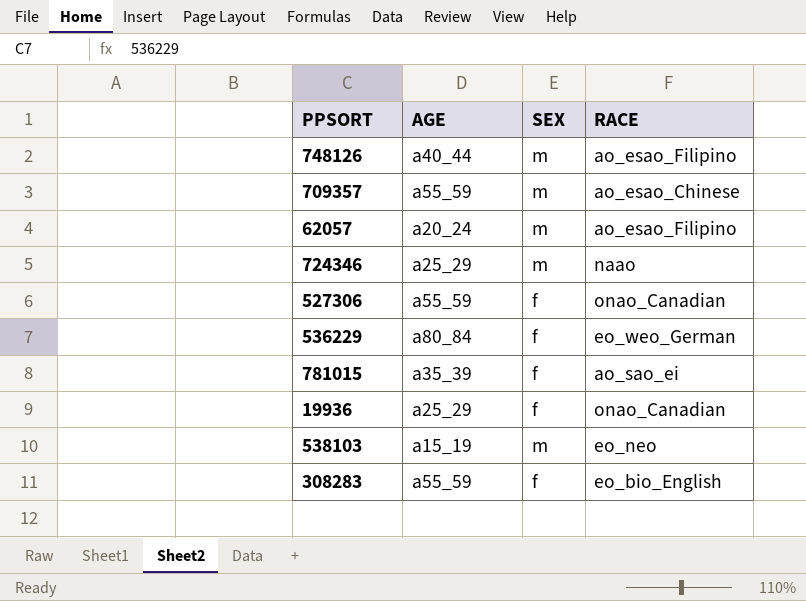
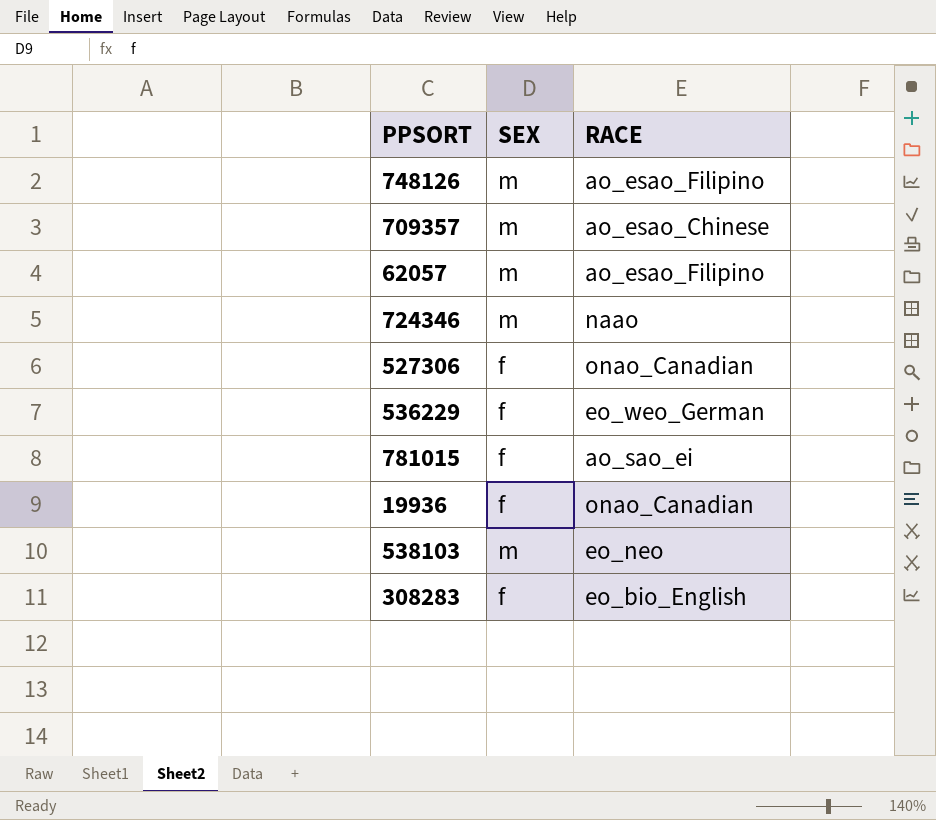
column AGE | position: 2 -> none

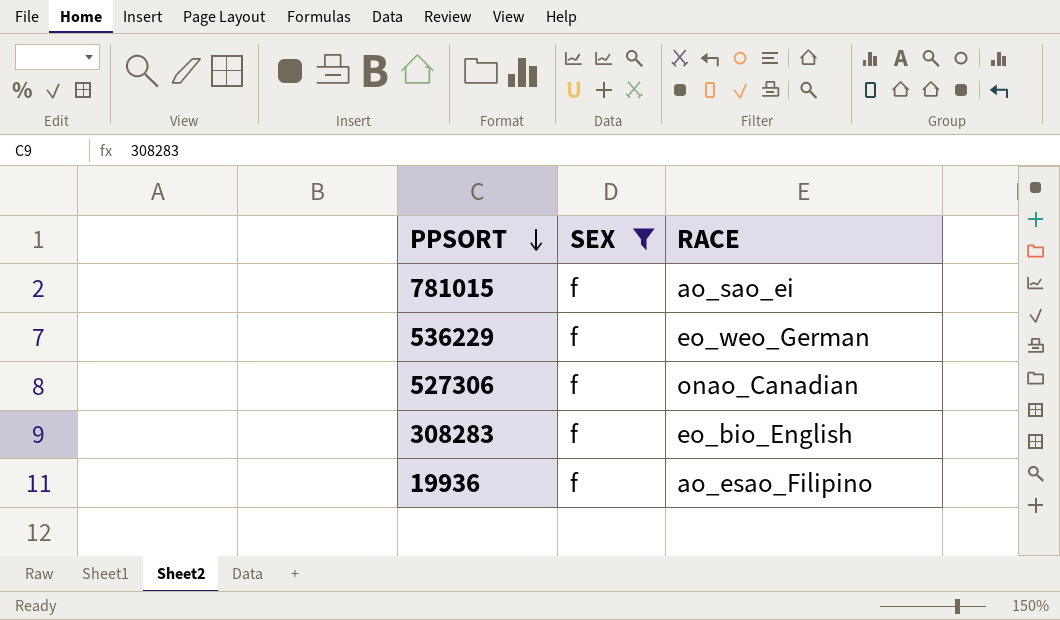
filter: none -> SEX = f
row order: none -> PPSORT descending
19936 | RACE: onao_Canadian -> ao_esao_Filipino

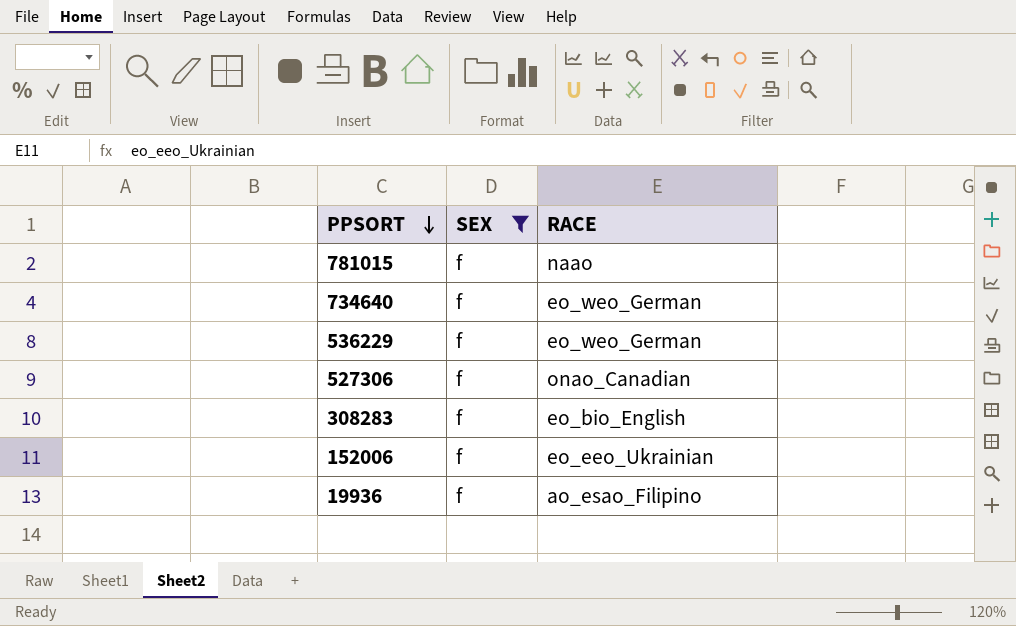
781015 | RACE: ao_sao_ei -> naao
row 734640: none -> f | eo_weo_German
row 152006: none -> f | eo_eeo_Ukrainian

